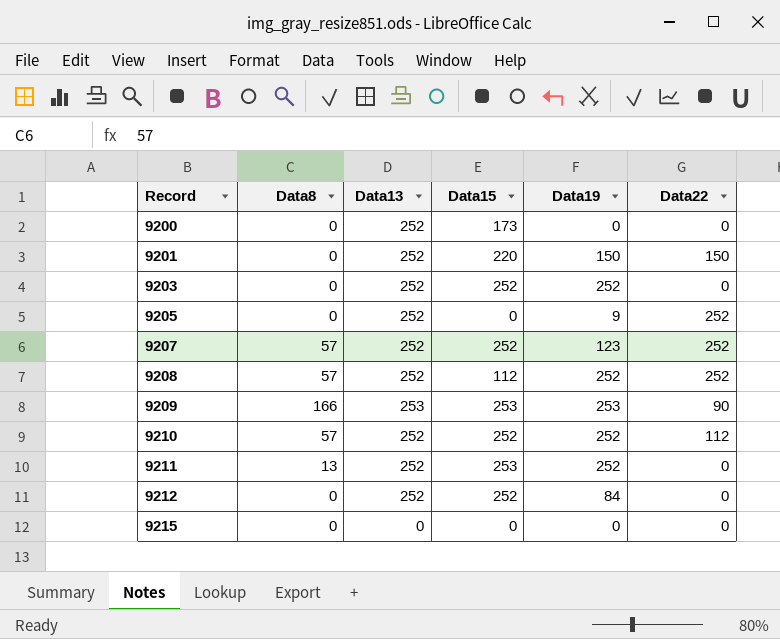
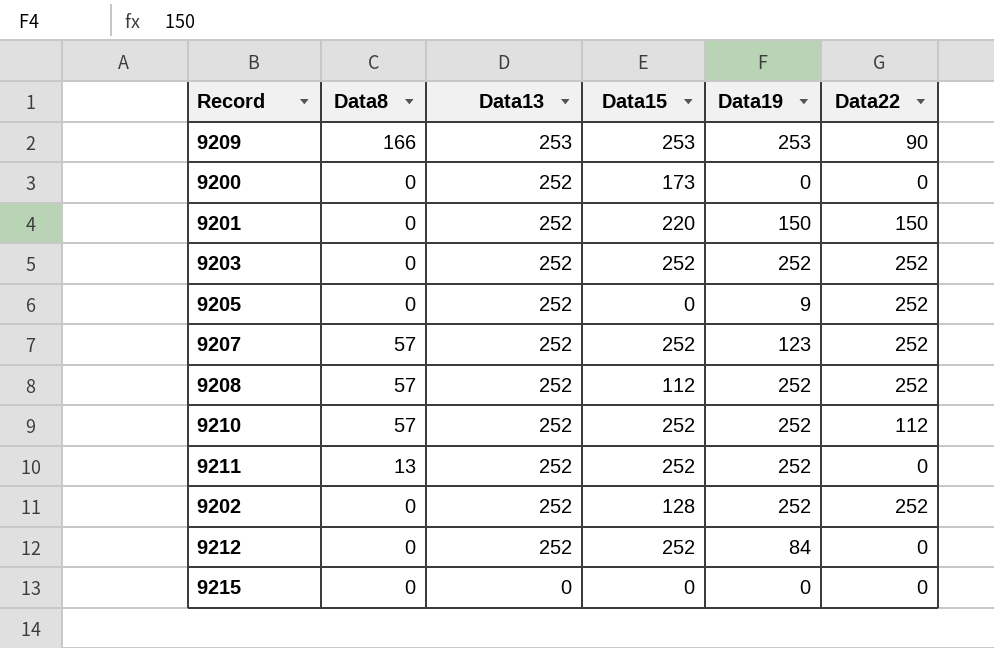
row order: Record ascending -> Data13 descending
9203 | Data22: 0 -> 252
9211 | Data15: 253 -> 252
row 9202: none -> 0 | 252 | 128 | 252 | 252

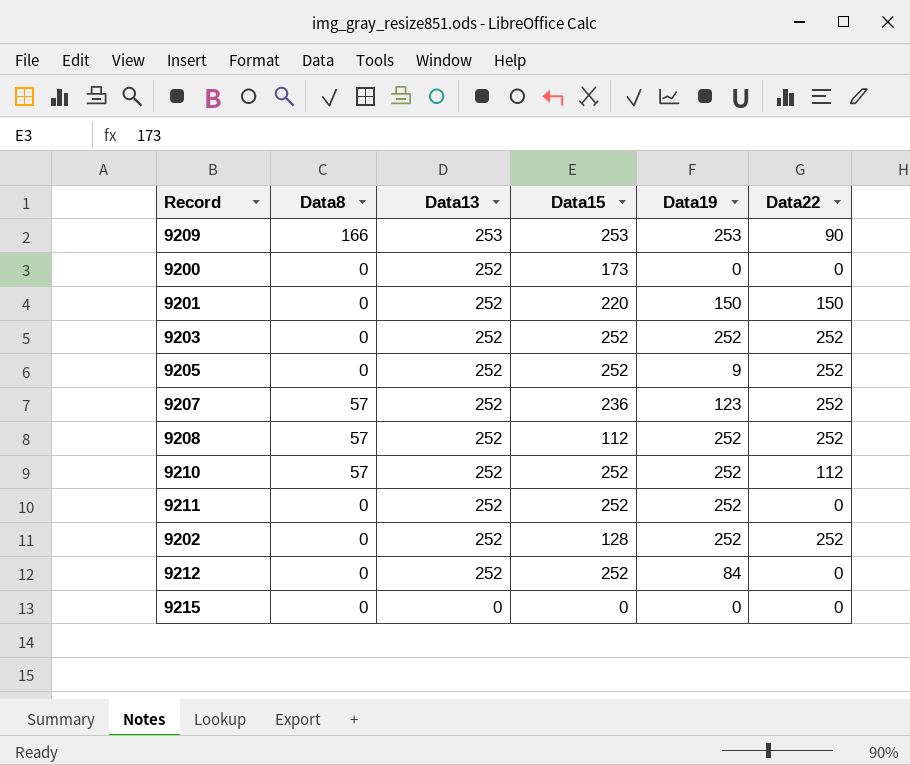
9205 | Data15: 0 -> 252
9207 | Data15: 252 -> 236
9211 | Data8: 13 -> 0

